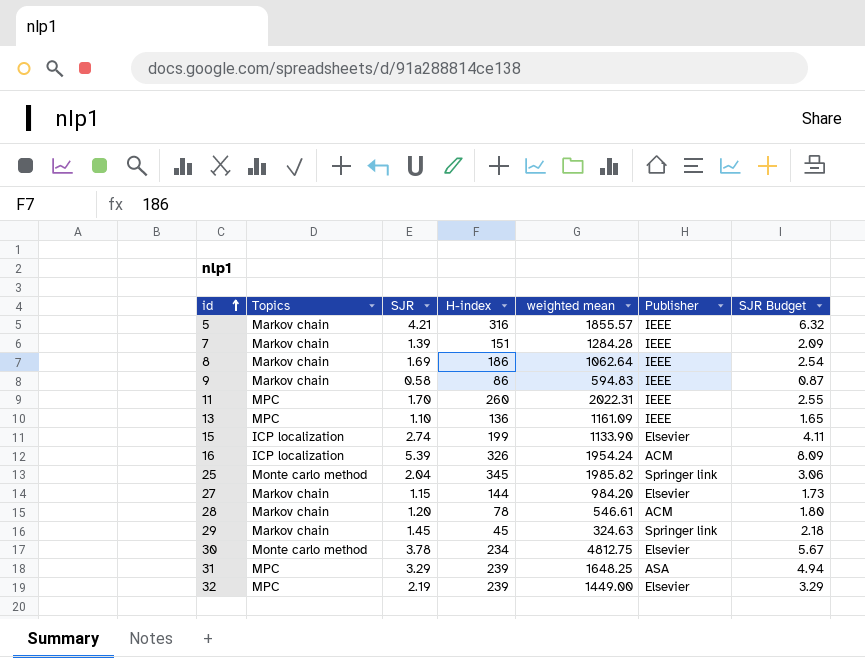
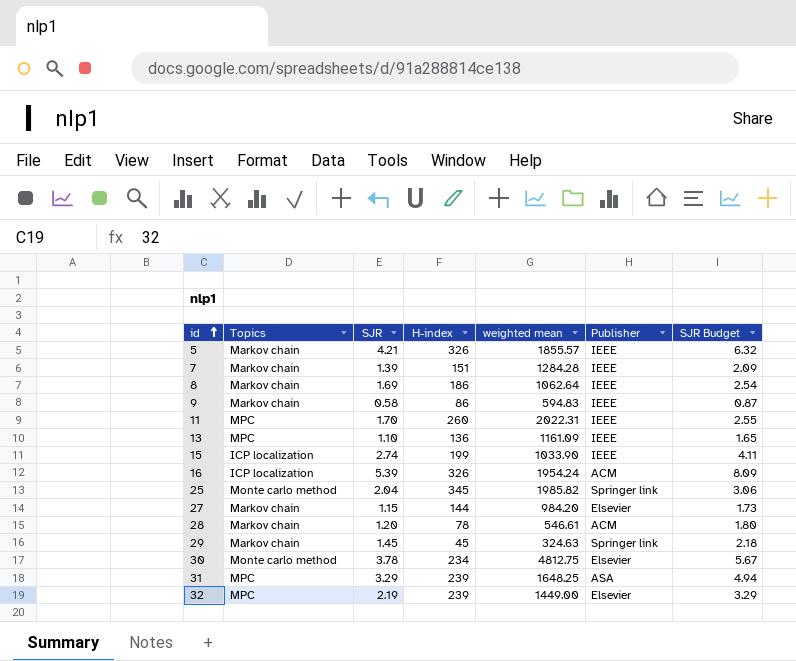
5 | H-index: 316 -> 326
15 | weighted mean: 1133.90 -> 1033.90
15 | Publisher: Elsevier -> IEEE

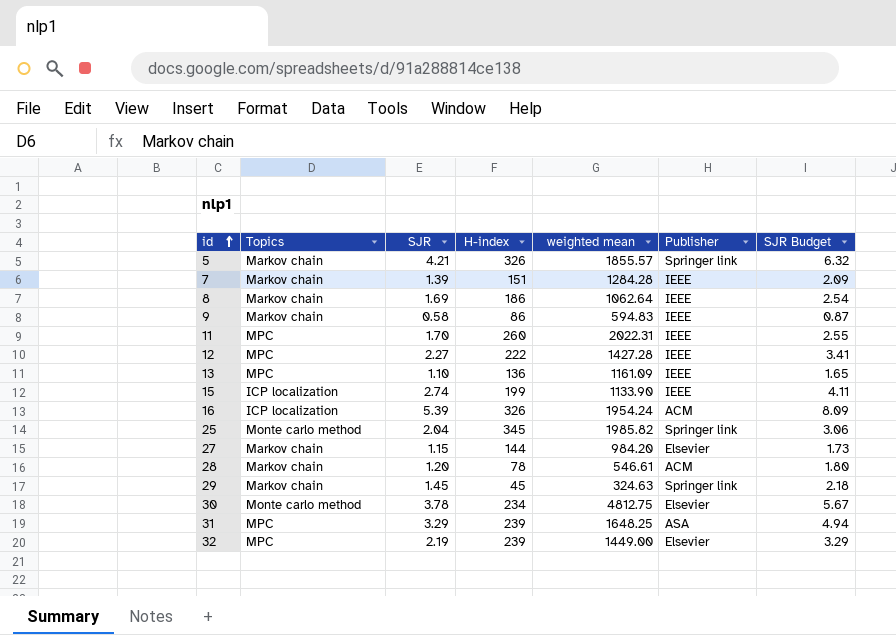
5 | Publisher: IEEE -> Springer link
row 12: none -> MPC | 2.27 | 222 | 1427.28 | IEEE | 3.41
15 | weighted mean: 1033.90 -> 1133.90

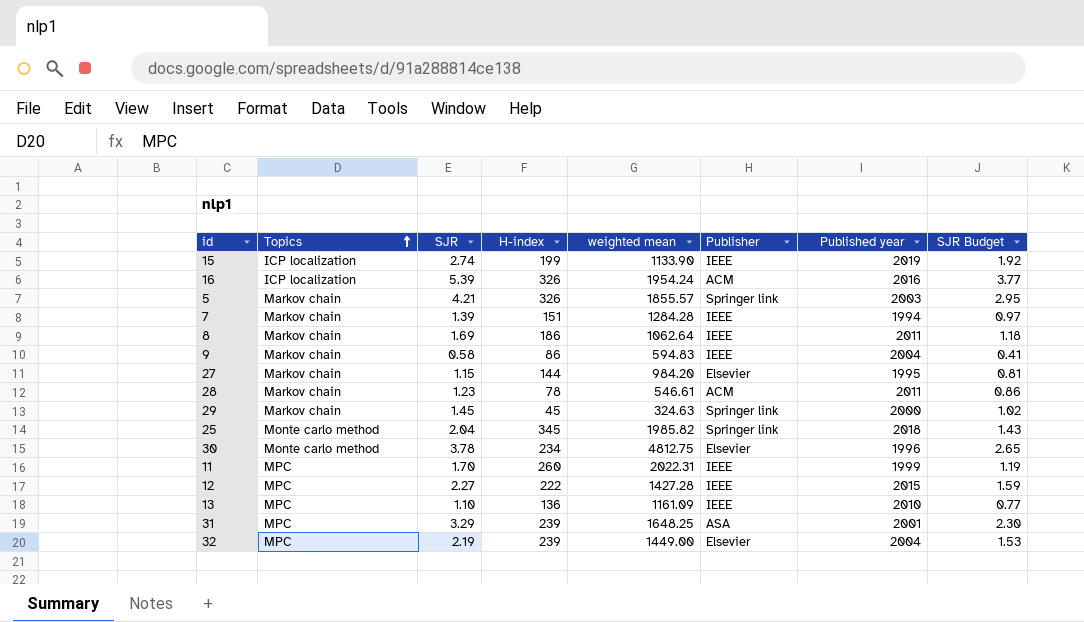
row order: id ascending -> Topics ascending
column Published year | position: none -> 7
column SJR Budget | formula: [SJR] * 1.5 -> [SJR] * 0.7
28 | SJR: 1.20 -> 1.23

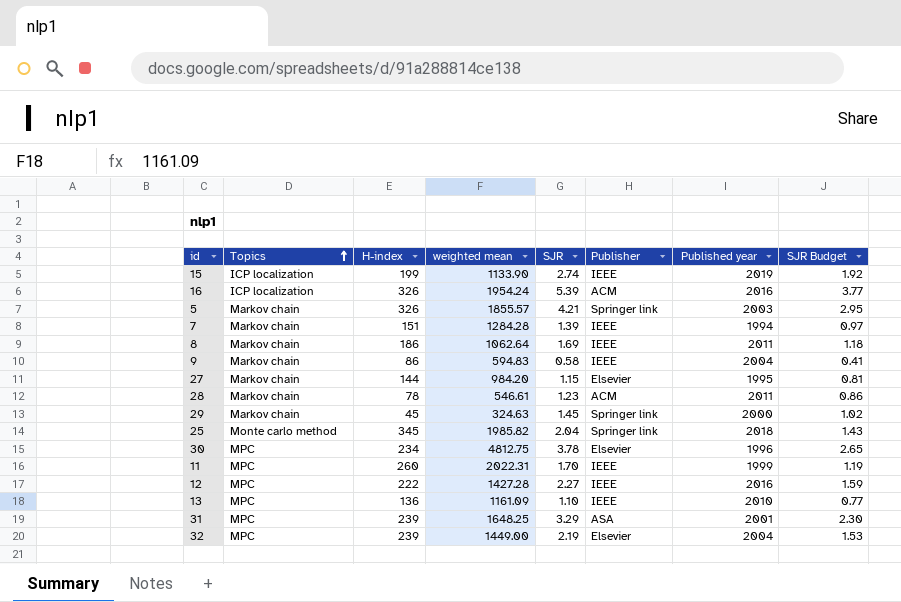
column SJR | position: 3 -> 5
30 | Topics: Monte carlo method -> MPC
12 | Published year: 2015 -> 2016

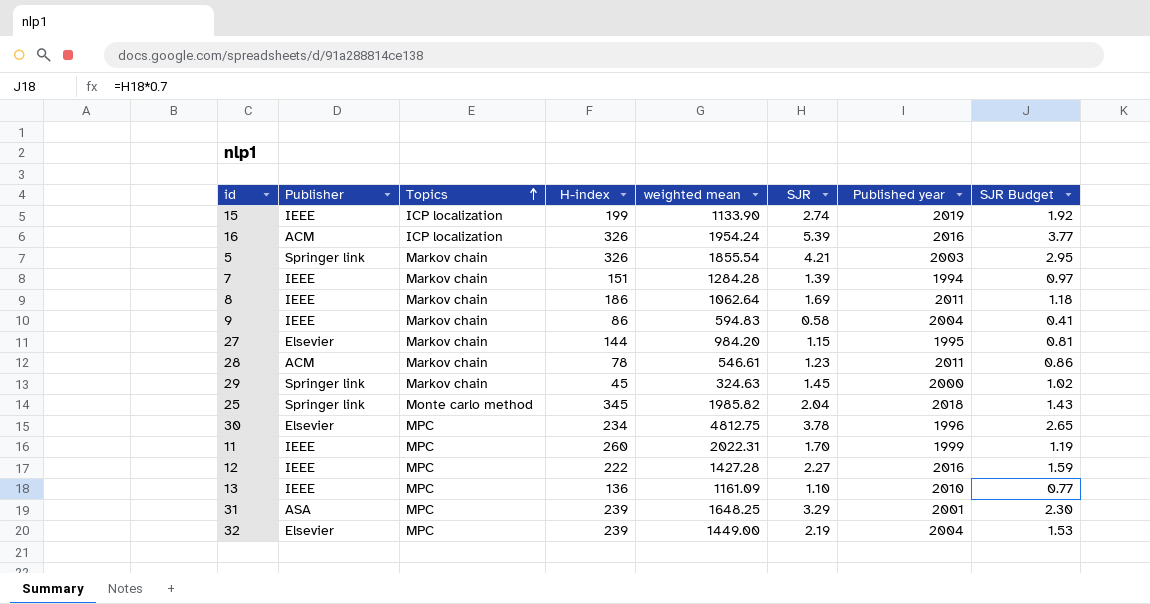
column Publisher | position: 6 -> 2
5 | weighted mean: 1855.57 -> 1855.54

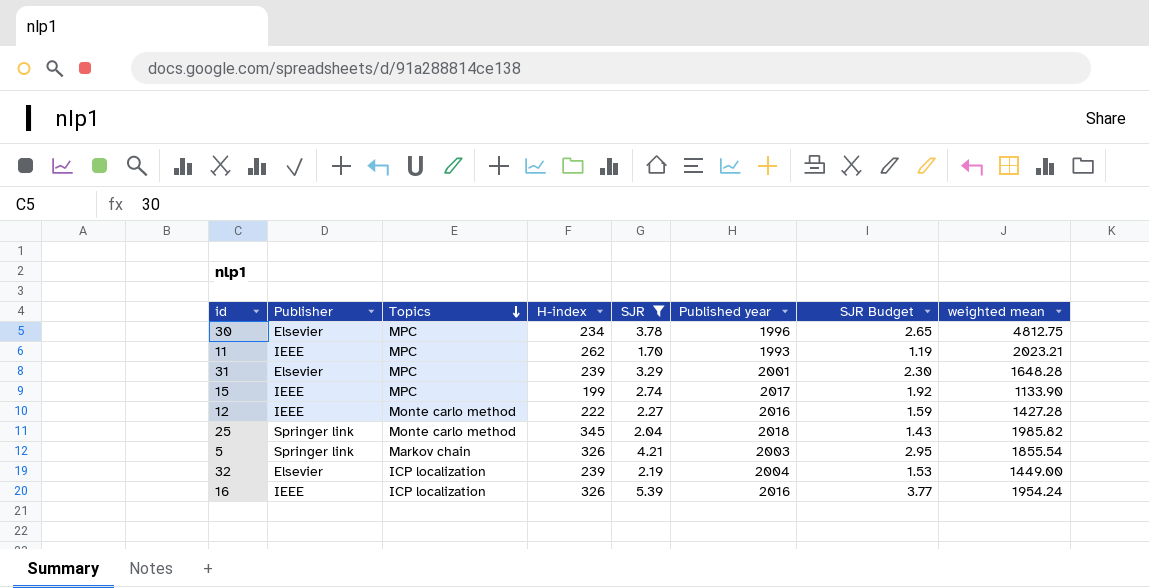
filter: none -> SJR >= 1.70
row order: Topics ascending -> Topics descending
column weighted mean | position: 5 -> 8
11 | H-index: 260 -> 262
11 | Published year: 1999 -> 1993
11 | weighted mean: 2022.31 -> 2023.21
31 | Publisher: ASA -> Elsevier
31 | weighted mean: 1648.25 -> 1648.28
15 | Topics: ICP localization -> MPC
15 | Published year: 2019 -> 2017
12 | Topics: MPC -> Monte carlo method
32 | Topics: MPC -> ICP localization
16 | Publisher: ACM -> IEEE

